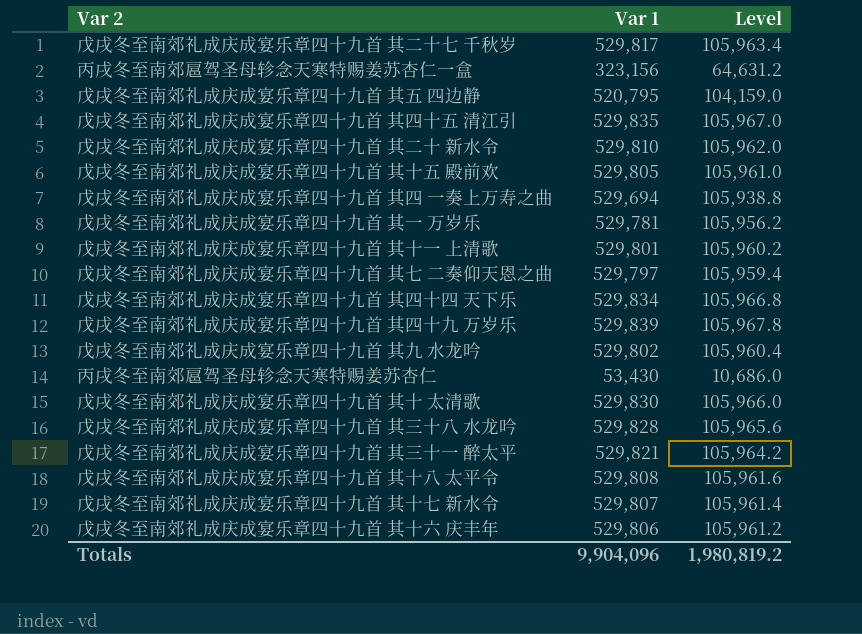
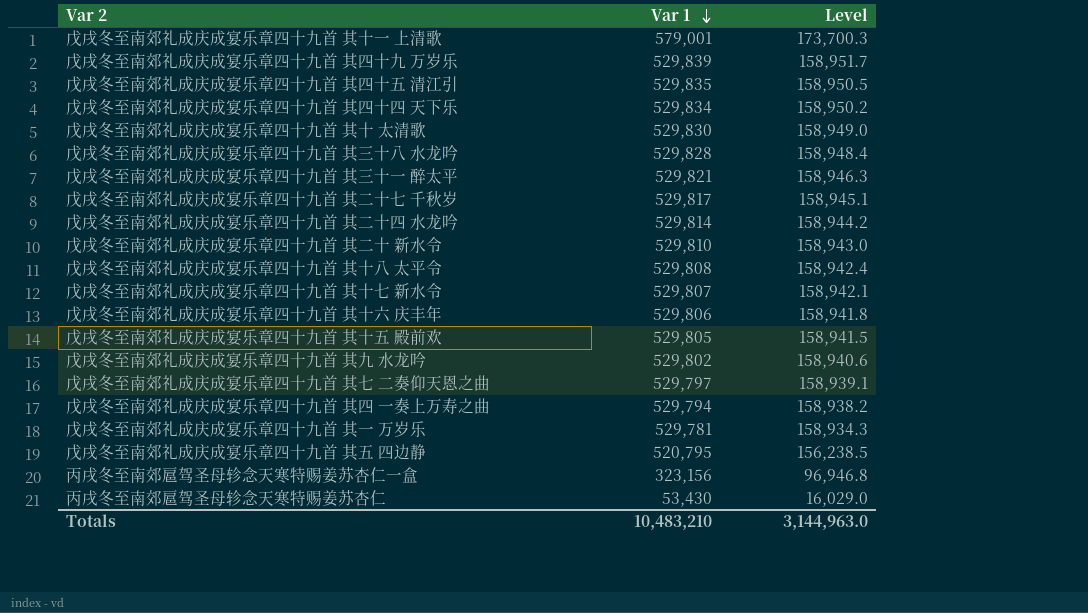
row order: none -> Var 1 descending
column Level | formula: [Var 1] * 0.2 -> [Var 1] * 0.3
戊戌冬至南郊礼成庆成宴乐章四十九首 其十一 上清歌 | Var 1: 529,801 -> 579,001
row 戊戌冬至南郊礼成庆成宴乐章四十九首 其二十四 水龙吟: none -> 529,814 | 158,944.2
戊戌冬至南郊礼成庆成宴乐章四十九首 其四 一奏上万寿之曲 | Var 1: 529,694 -> 529,794
Totals | Var 1: 9,904,096 -> 10,483,210
Totals | Level: 1,980,819.2 -> 3,144,963.0

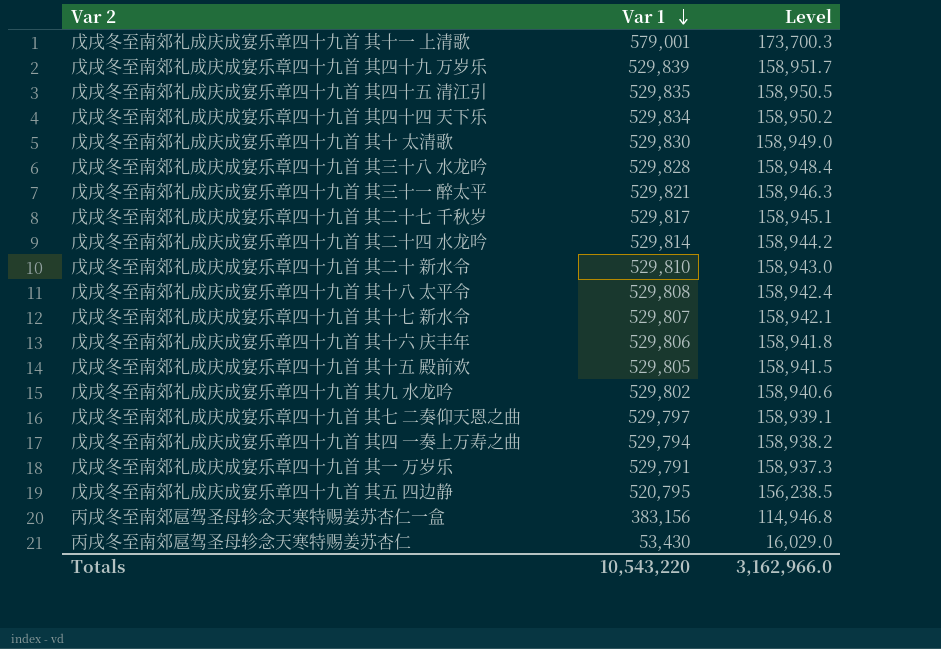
戊戌冬至南郊礼成庆成宴乐章四十九首 其一 万岁乐 | Var 1: 529,781 -> 529,791
戊戌冬至南郊礼成庆成宴乐章四十九首 其一 万岁乐 | Level: 158,934.3 -> 158,937.3
丙戌冬至南郊扈驾圣母轸念天寒特赐姜苏杏仁一盒 | Var 1: 323,156 -> 383,156
丙戌冬至南郊扈驾圣母轸念天寒特赐姜苏杏仁一盒 | Level: 96,946.8 -> 114,946.8
Totals | Var 1: 10,483,210 -> 10,543,220
Totals | Level: 3,144,963.0 -> 3,162,966.0

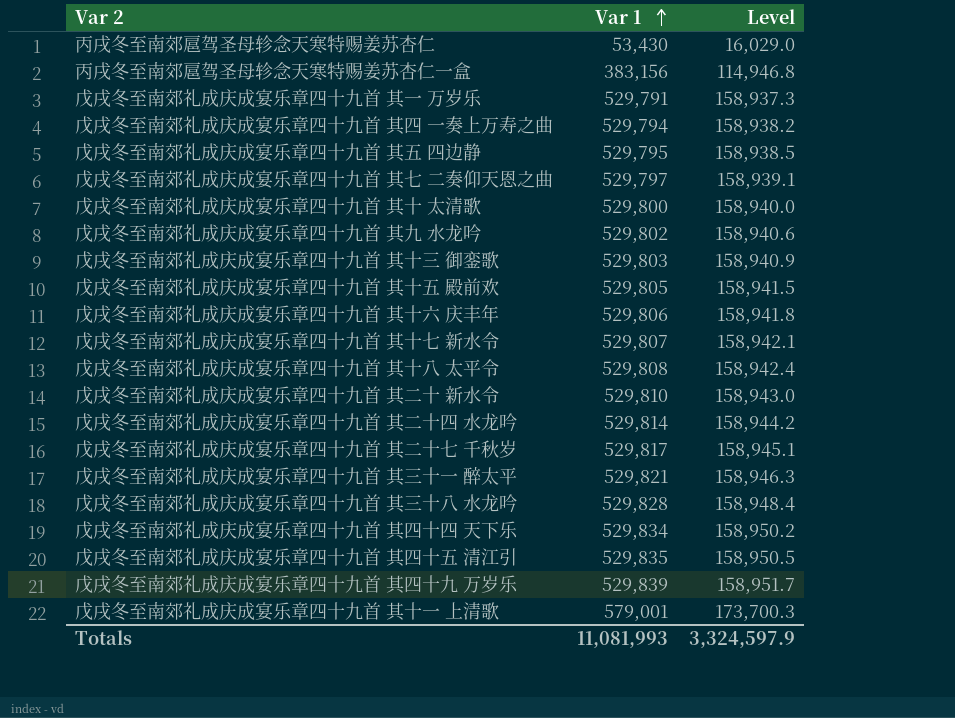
row order: Var 1 descending -> Var 1 ascending
戊戌冬至南郊礼成庆成宴乐章四十九首 其五 四边静 | Var 1: 520,795 -> 529,795
戊戌冬至南郊礼成庆成宴乐章四十九首 其五 四边静 | Level: 156,238.5 -> 158,938.5
戊戌冬至南郊礼成庆成宴乐章四十九首 其十 太清歌 | Var 1: 529,830 -> 529,800
戊戌冬至南郊礼成庆成宴乐章四十九首 其十 太清歌 | Level: 158,949.0 -> 158,940.0
row 戊戌冬至南郊礼成庆成宴乐章四十九首 其十三 御銮歌: none -> 529,803 | 158,940.9
Totals | Var 1: 10,543,220 -> 11,081,993
Totals | Level: 3,162,966.0 -> 3,324,597.9

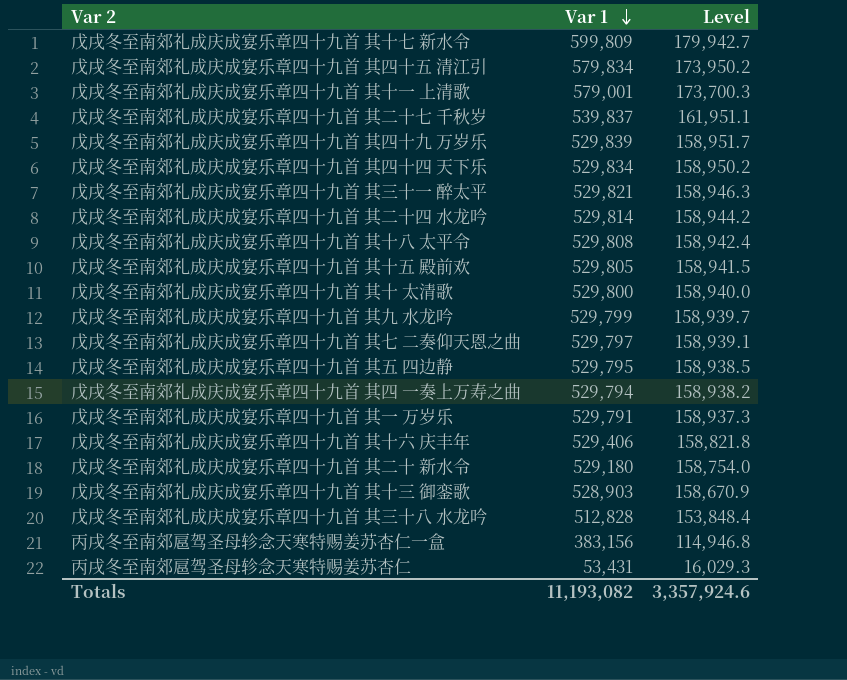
row order: Var 1 ascending -> Var 1 descending
戊戌冬至南郊礼成庆成宴乐章四十九首 其十七 新水令 | Var 1: 529,807 -> 599,809
戊戌冬至南郊礼成庆成宴乐章四十九首 其十七 新水令 | Level: 158,942.1 -> 179,942.7
戊戌冬至南郊礼成庆成宴乐章四十九首 其四十五 清江引 | Var 1: 529,835 -> 579,834
戊戌冬至南郊礼成庆成宴乐章四十九首 其四十五 清江引 | Level: 158,950.5 -> 173,950.2
戊戌冬至南郊礼成庆成宴乐章四十九首 其二十七 千秋岁 | Var 1: 529,817 -> 539,837
戊戌冬至南郊礼成庆成宴乐章四十九首 其二十七 千秋岁 | Level: 158,945.1 -> 161,951.1
戊戌冬至南郊礼成庆成宴乐章四十九首 其九 水龙吟 | Var 1: 529,802 -> 529,799
戊戌冬至南郊礼成庆成宴乐章四十九首 其九 水龙吟 | Level: 158,940.6 -> 158,939.7
戊戌冬至南郊礼成庆成宴乐章四十九首 其十六 庆丰年 | Var 1: 529,806 -> 529,406
戊戌冬至南郊礼成庆成宴乐章四十九首 其十六 庆丰年 | Level: 158,941.8 -> 158,821.8
戊戌冬至南郊礼成庆成宴乐章四十九首 其二十 新水令 | Var 1: 529,810 -> 529,180
戊戌冬至南郊礼成庆成宴乐章四十九首 其二十 新水令 | Level: 158,943.0 -> 158,754.0
戊戌冬至南郊礼成庆成宴乐章四十九首 其十三 御銮歌 | Var 1: 529,803 -> 528,903
戊戌冬至南郊礼成庆成宴乐章四十九首 其十三 御銮歌 | Level: 158,940.9 -> 158,670.9
戊戌冬至南郊礼成庆成宴乐章四十九首 其三十八 水龙吟 | Var 1: 529,828 -> 512,828
戊戌冬至南郊礼成庆成宴乐章四十九首 其三十八 水龙吟 | Level: 158,948.4 -> 153,848.4
丙戌冬至南郊扈驾圣母轸念天寒特赐姜苏杏仁 | Var 1: 53,430 -> 53,431
丙戌冬至南郊扈驾圣母轸念天寒特赐姜苏杏仁 | Level: 16,029.0 -> 16,029.3
Totals | Var 1: 11,081,993 -> 11,193,082
Totals | Level: 3,324,597.9 -> 3,357,924.6

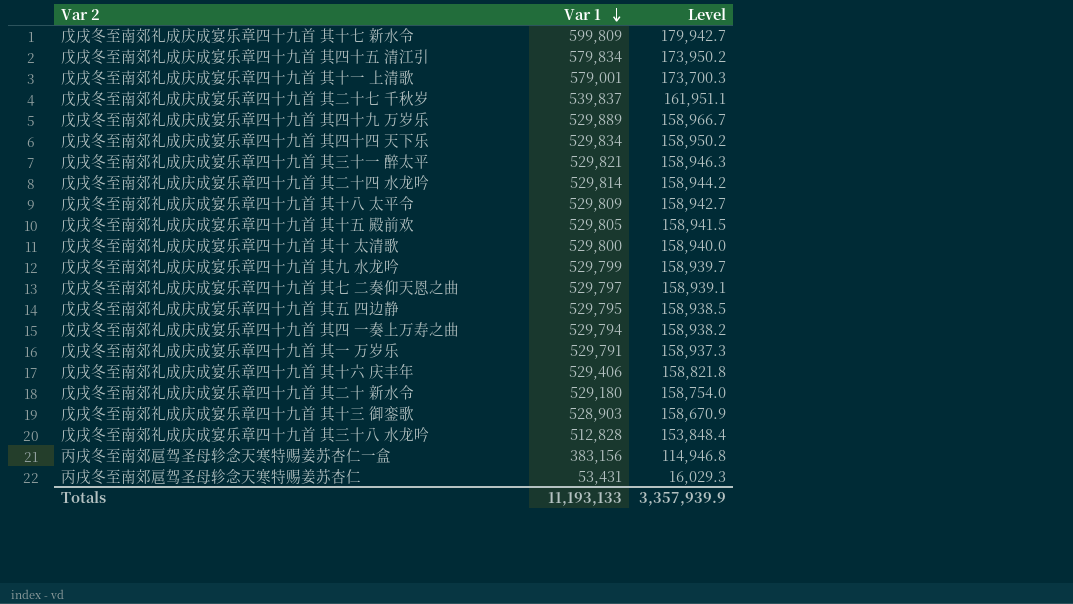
戊戌冬至南郊礼成庆成宴乐章四十九首 其四十九 万岁乐 | Var 1: 529,839 -> 529,889
戊戌冬至南郊礼成庆成宴乐章四十九首 其四十九 万岁乐 | Level: 158,951.7 -> 158,966.7
戊戌冬至南郊礼成庆成宴乐章四十九首 其十八 太平令 | Var 1: 529,808 -> 529,809
戊戌冬至南郊礼成庆成宴乐章四十九首 其十八 太平令 | Level: 158,942.4 -> 158,942.7
Totals | Var 1: 11,193,082 -> 11,193,133
Totals | Level: 3,357,924.6 -> 3,357,939.9

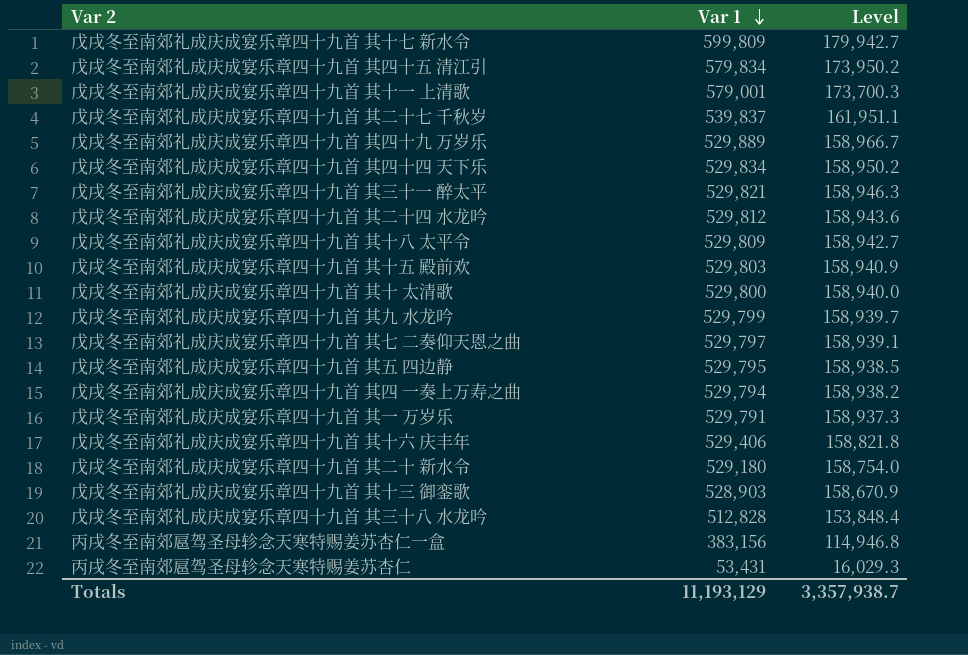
戊戌冬至南郊礼成庆成宴乐章四十九首 其二十四 水龙吟 | Var 1: 529,814 -> 529,812
戊戌冬至南郊礼成庆成宴乐章四十九首 其二十四 水龙吟 | Level: 158,944.2 -> 158,943.6
戊戌冬至南郊礼成庆成宴乐章四十九首 其十五 殿前欢 | Var 1: 529,805 -> 529,803
戊戌冬至南郊礼成庆成宴乐章四十九首 其十五 殿前欢 | Level: 158,941.5 -> 158,940.9
Totals | Var 1: 11,193,133 -> 11,193,129
Totals | Level: 3,357,939.9 -> 3,357,938.7

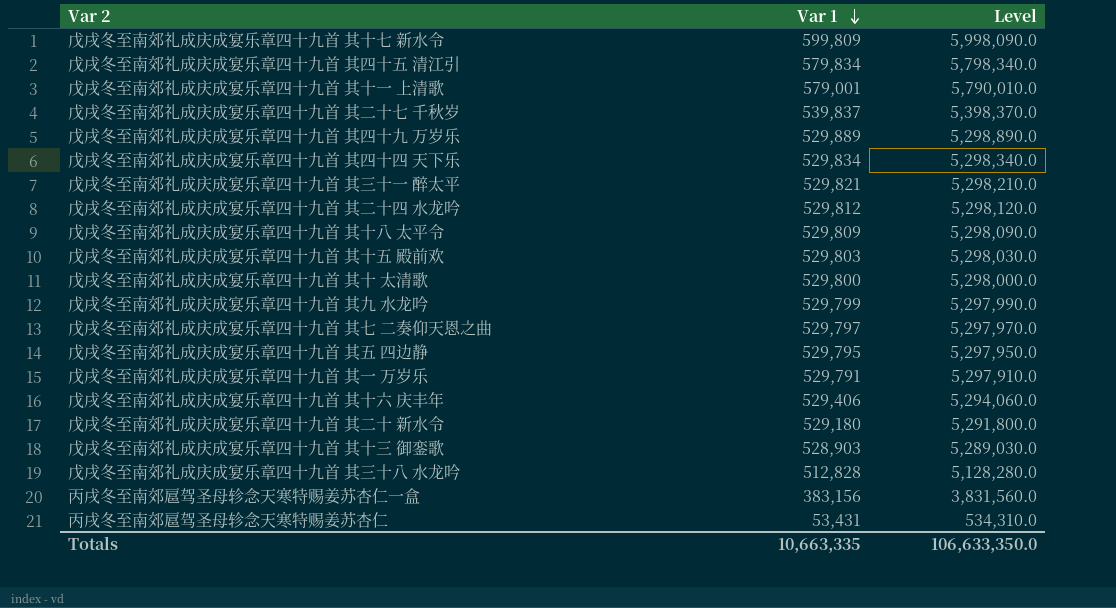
column Level | formula: [Var 1] * 0.3 -> [Var 1] * 10
row 戊戌冬至南郊礼成庆成宴乐章四十九首 其四 一奏上万寿之曲: 529,794 | 158,938.2 -> none
Totals | Var 1: 11,193,129 -> 10,663,335
Totals | Level: 3,357,938.7 -> 106,633,350.0

